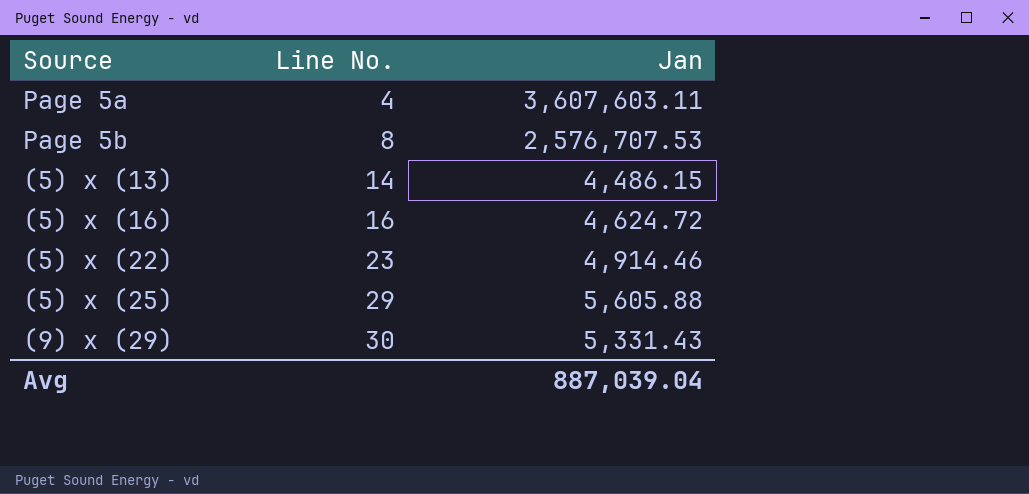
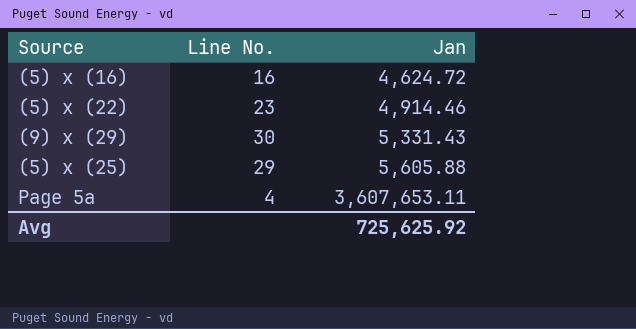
row order: Line No. ascending -> Jan ascending
row Page 5b: 8 | 2,576,707.53 -> none
row (5) x (13): 14 | 4,486.15 -> none
Page 5a | Jan: 3,607,603.11 -> 3,607,653.11
Avg | Jan: 887,039.04 -> 725,625.92

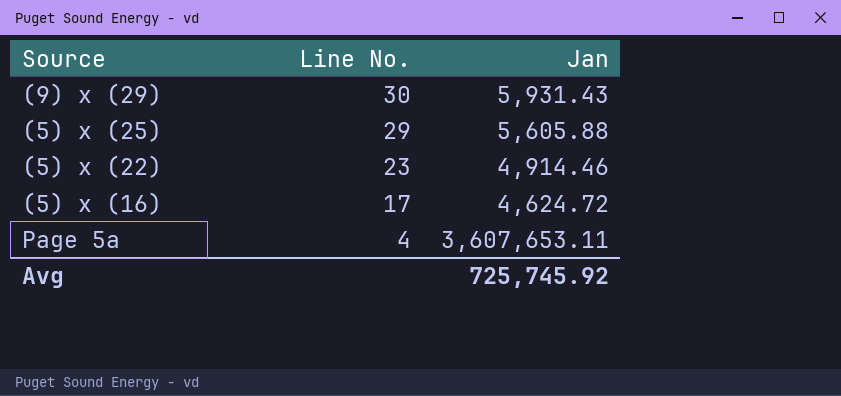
row order: Jan ascending -> Line No. descending
(9) x (29) | Jan: 5,331.43 -> 5,931.43
(5) x (16) | Line No.: 16 -> 17
Avg | Jan: 725,625.92 -> 725,745.92

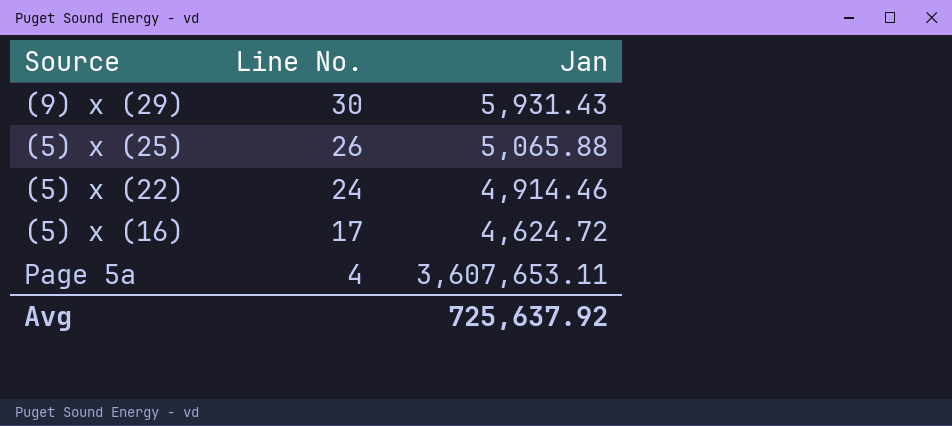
(5) x (25) | Line No.: 29 -> 26
(5) x (25) | Jan: 5,605.88 -> 5,065.88
(5) x (22) | Line No.: 23 -> 24
Avg | Jan: 725,745.92 -> 725,637.92

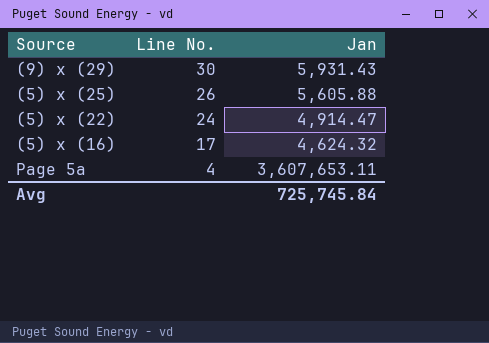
(5) x (25) | Jan: 5,065.88 -> 5,605.88
(5) x (22) | Jan: 4,914.46 -> 4,914.47
(5) x (16) | Jan: 4,624.72 -> 4,624.32
Avg | Jan: 725,637.92 -> 725,745.84

